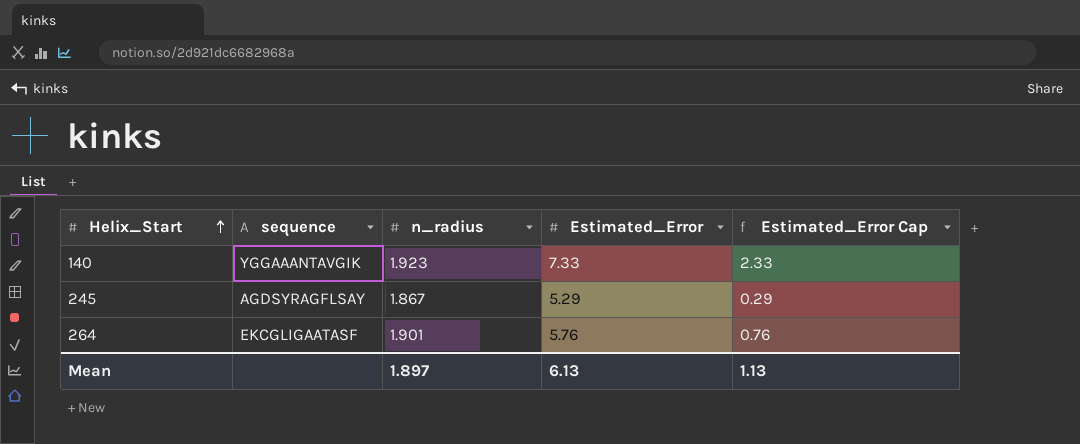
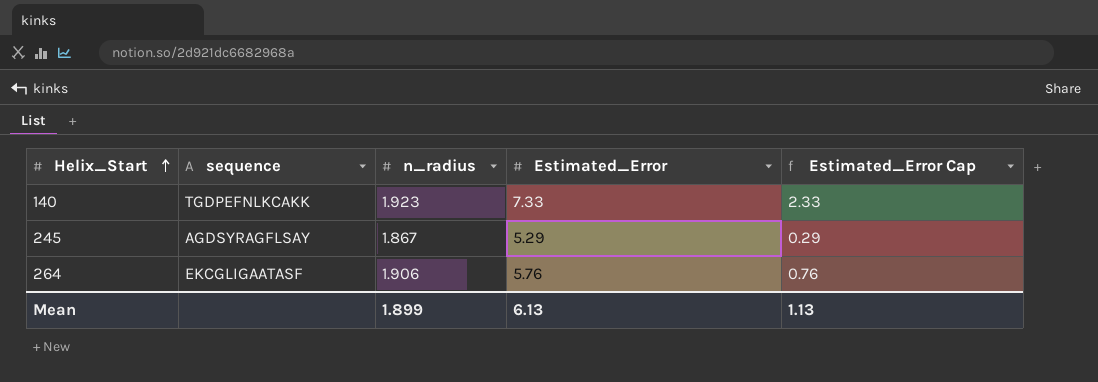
140 | sequence: YGGAAANTAVGIK -> TGDPEFNLKCAKK
264 | n_radius: 1.901 -> 1.906
Mean | n_radius: 1.897 -> 1.899

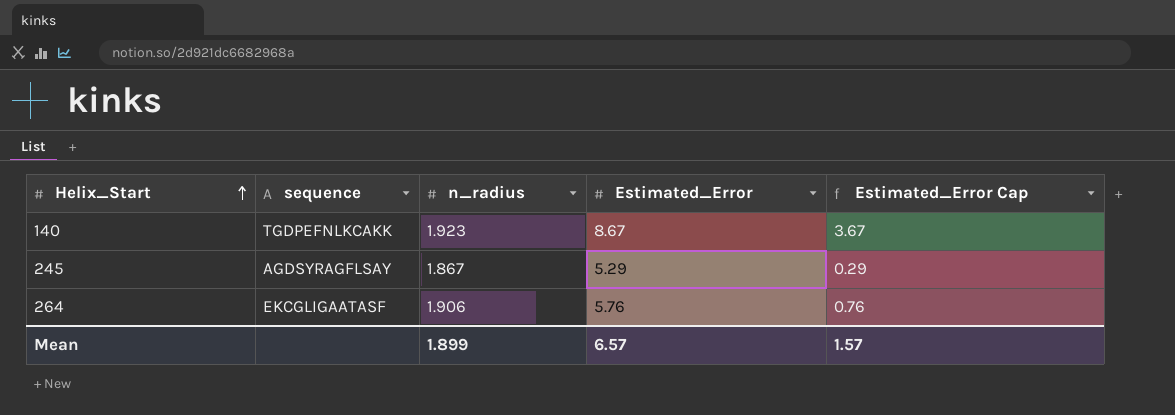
140 | Estimated_Error: 7.33 -> 8.67
140 | Estimated_Error Cap: 2.33 -> 3.67
Mean | Estimated_Error: 6.13 -> 6.57
Mean | Estimated_Error Cap: 1.13 -> 1.57

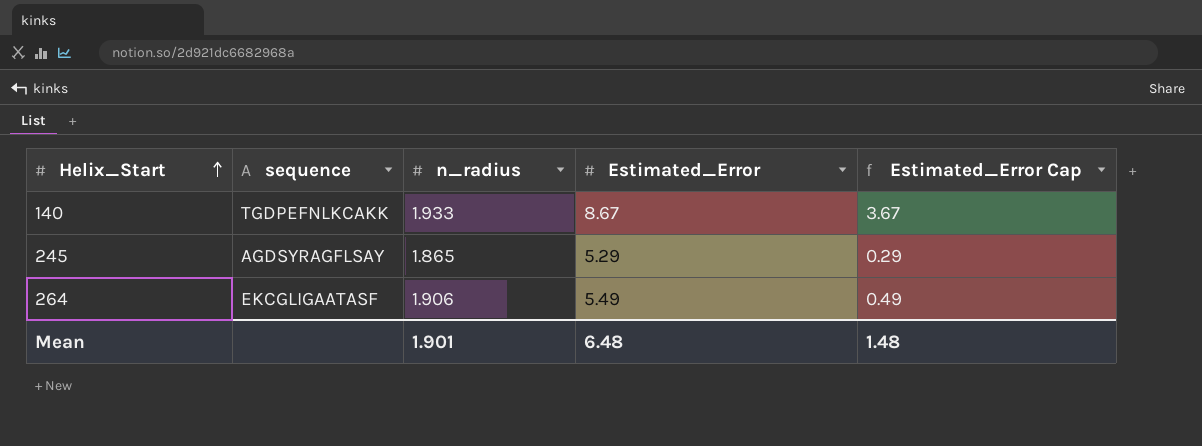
140 | n_radius: 1.923 -> 1.933
245 | n_radius: 1.867 -> 1.865
264 | Estimated_Error: 5.76 -> 5.49
264 | Estimated_Error Cap: 0.76 -> 0.49
Mean | n_radius: 1.899 -> 1.901
Mean | Estimated_Error: 6.57 -> 6.48
Mean | Estimated_Error Cap: 1.57 -> 1.48

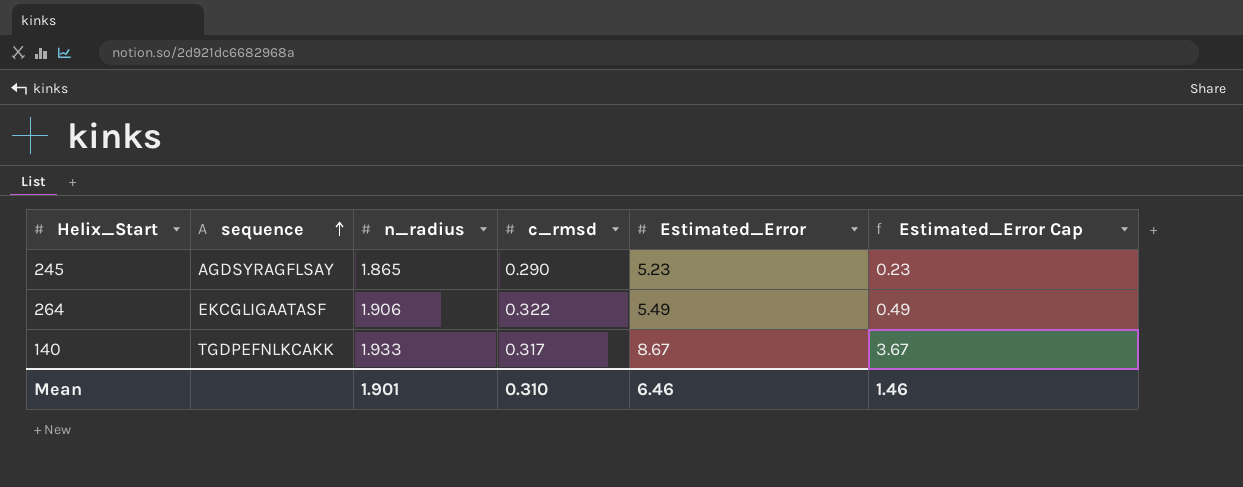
row order: Helix_Start ascending -> sequence ascending
column c_rmsd | position: none -> 4
245 | Estimated_Error: 5.29 -> 5.23
245 | Estimated_Error Cap: 0.29 -> 0.23
Mean | Estimated_Error: 6.48 -> 6.46
Mean | Estimated_Error Cap: 1.48 -> 1.46

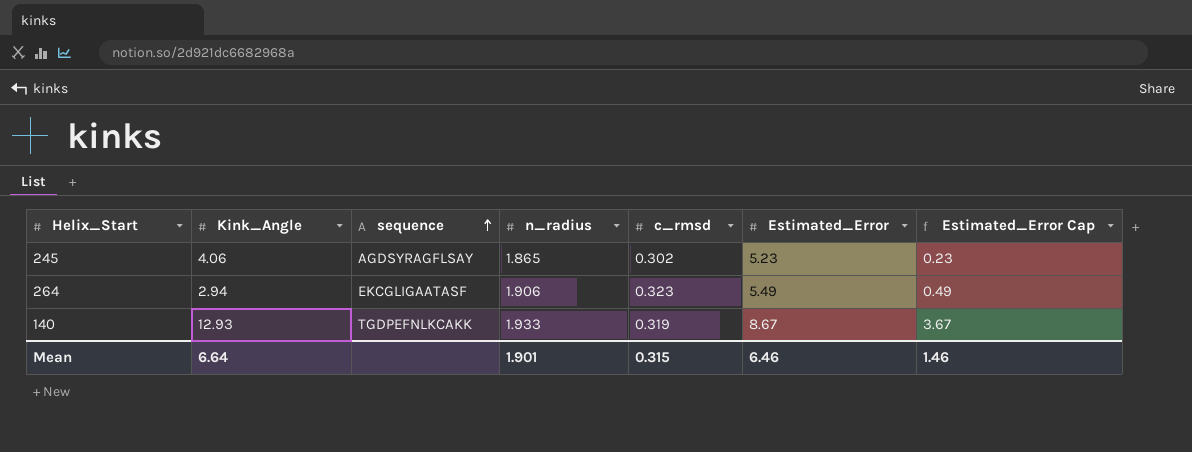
column Kink_Angle | position: none -> 2
245 | c_rmsd: 0.290 -> 0.302
264 | c_rmsd: 0.322 -> 0.323
140 | c_rmsd: 0.317 -> 0.319
Mean | c_rmsd: 0.310 -> 0.315

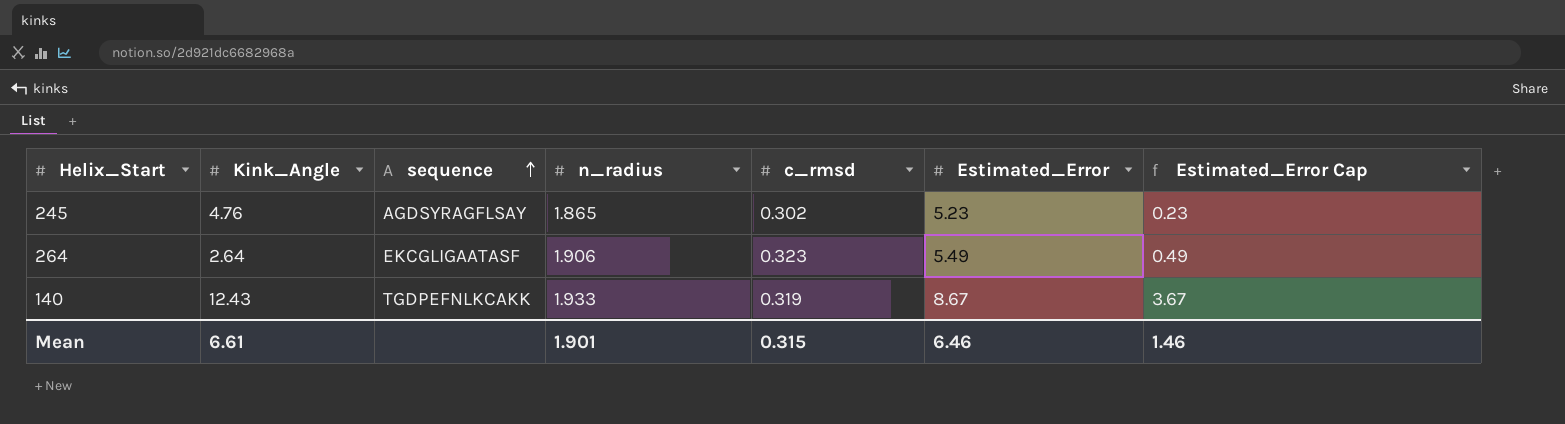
245 | Kink_Angle: 4.06 -> 4.76
264 | Kink_Angle: 2.94 -> 2.64
140 | Kink_Angle: 12.93 -> 12.43
Mean | Kink_Angle: 6.64 -> 6.61

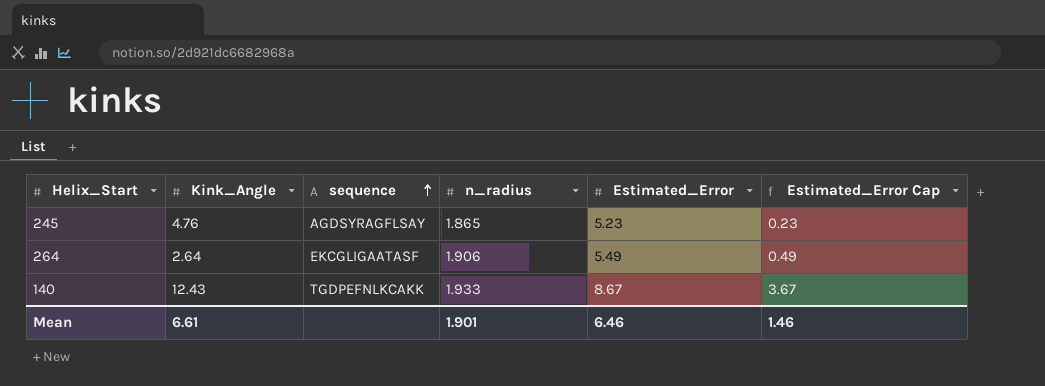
column c_rmsd | position: 5 -> none

